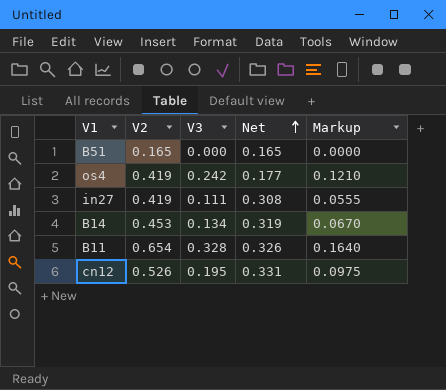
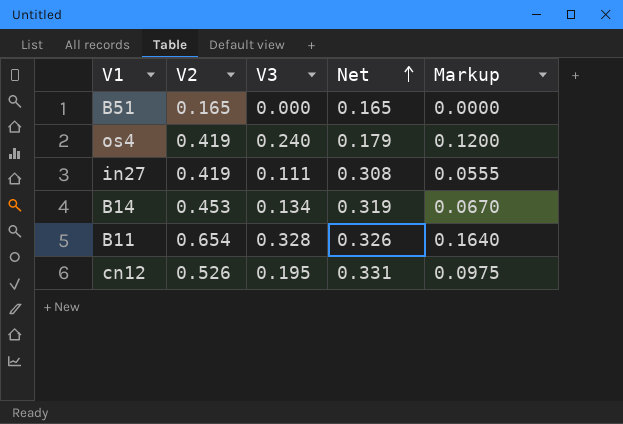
os4 | V3: 0.242 -> 0.240
os4 | Net: 0.177 -> 0.179
os4 | Markup: 0.1210 -> 0.1200

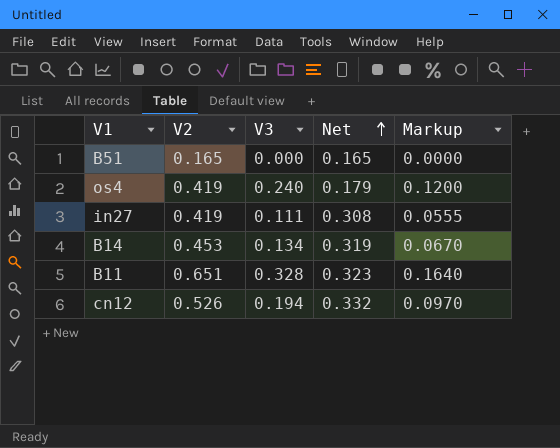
B11 | V2: 0.654 -> 0.651
B11 | Net: 0.326 -> 0.323
cn12 | V3: 0.195 -> 0.194
cn12 | Net: 0.331 -> 0.332
cn12 | Markup: 0.0975 -> 0.0970

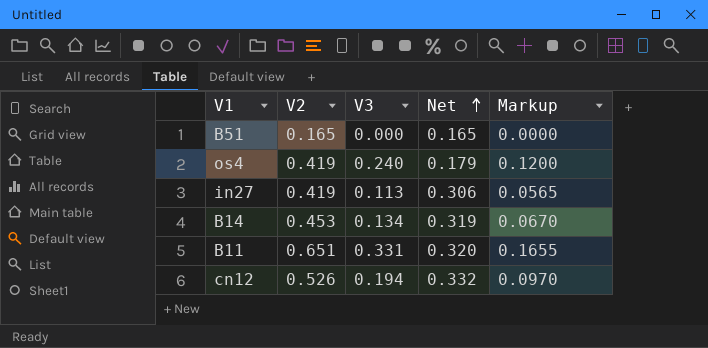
in27 | V3: 0.111 -> 0.113
in27 | Net: 0.308 -> 0.306
in27 | Markup: 0.0555 -> 0.0565
B11 | V3: 0.328 -> 0.331
B11 | Net: 0.323 -> 0.320
B11 | Markup: 0.1640 -> 0.1655

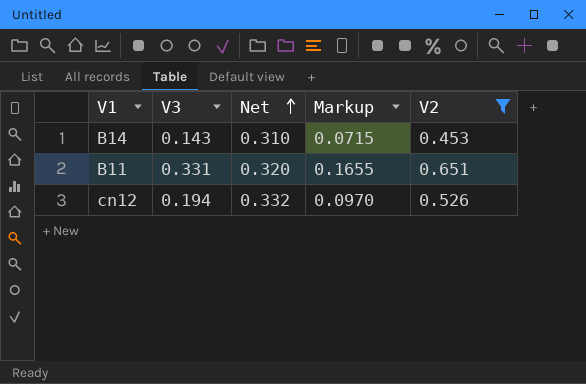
filter: none -> V2 >= 0.453
column V2 | position: 2 -> 5
B14 | V3: 0.134 -> 0.143
B14 | Net: 0.319 -> 0.310
B14 | Markup: 0.0670 -> 0.0715

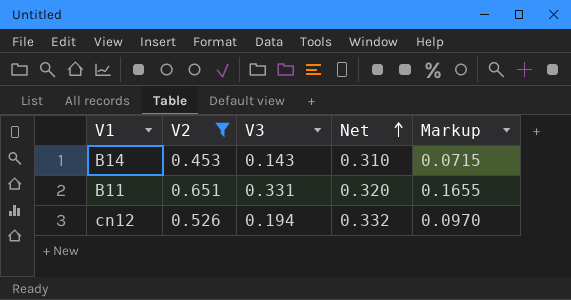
column V2 | position: 5 -> 2

